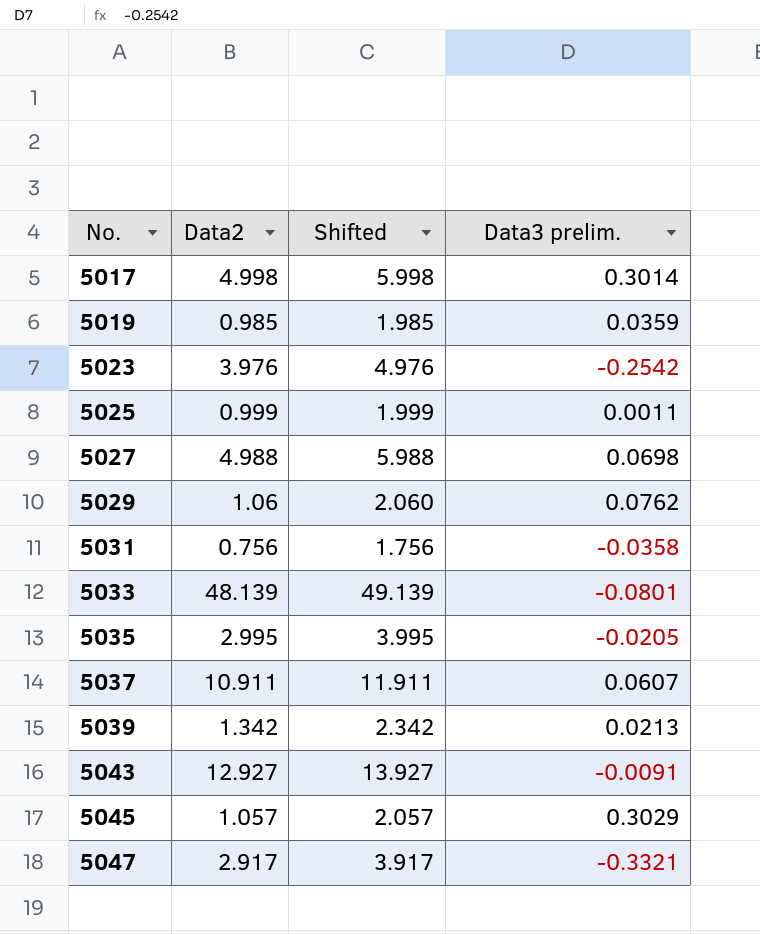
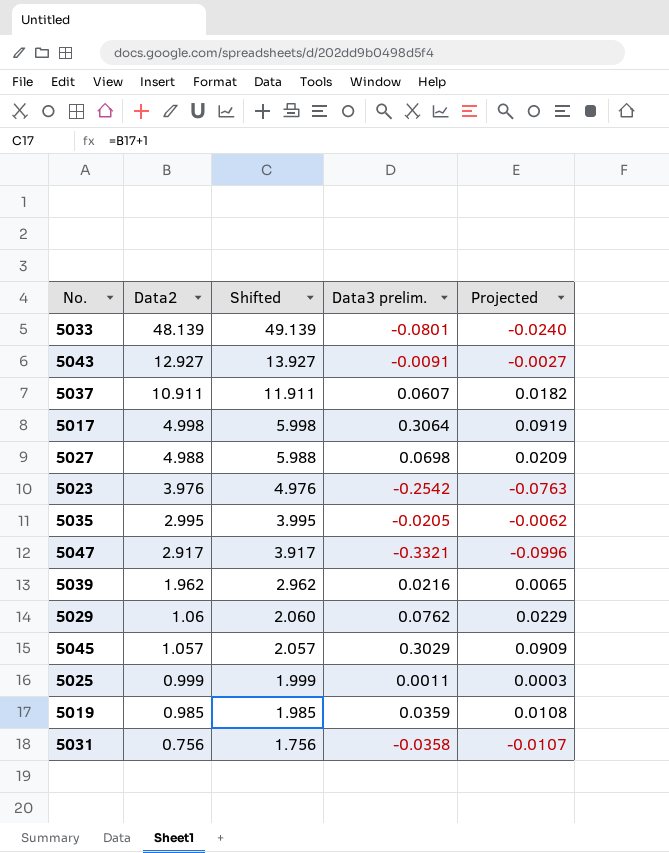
row order: No. ascending -> Data2 descending
column Projected | formula: none -> [Data3 prelim.] * 0.3
5017 | Data3 prelim.: 0.3014 -> 0.3064
5039 | Data2: 1.342 -> 1.962
5039 | Shifted: 2.342 -> 2.962
5039 | Data3 prelim.: 0.0213 -> 0.0216

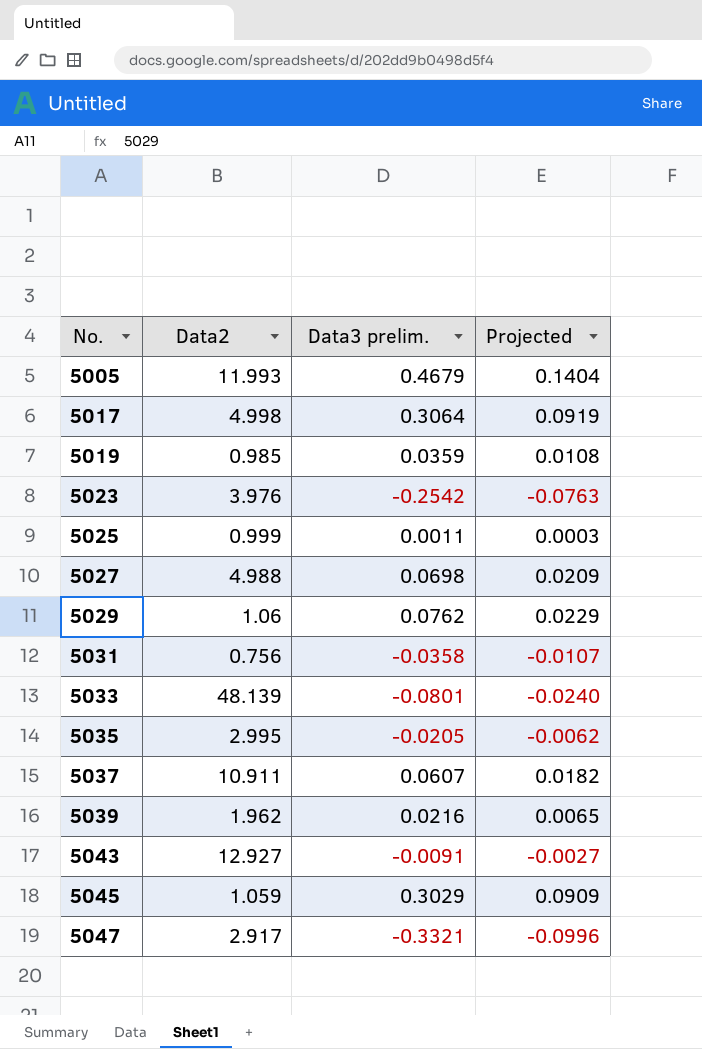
row order: Data2 descending -> No. ascending
column Shifted | formula: [Data2] + 1 -> none
row 5005: none -> 11.993 | 0.4679 | 0.1404
5045 | Data2: 1.057 -> 1.059

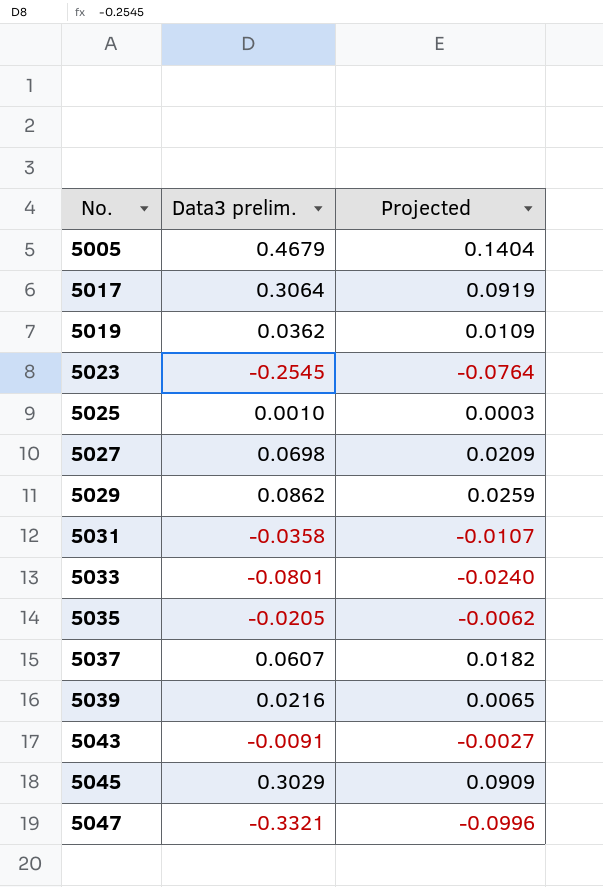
column Data2 | position: 2 -> none
5019 | Data3 prelim.: 0.0359 -> 0.0362
5019 | Projected: 0.0108 -> 0.0109
5023 | Data3 prelim.: -0.2542 -> -0.2545
5023 | Projected: -0.0763 -> -0.0764
5025 | Data3 prelim.: 0.0011 -> 0.0010
5029 | Data3 prelim.: 0.0762 -> 0.0862
5029 | Projected: 0.0229 -> 0.0259

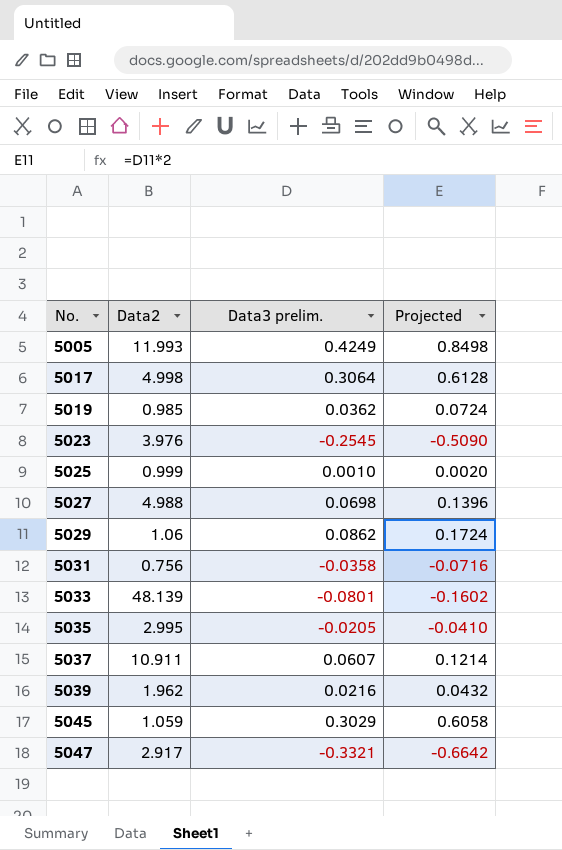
column Data2 | position: none -> 2
column Projected | formula: [Data3 prelim.] * 0.3 -> [Data3 prelim.] * 2
row 5043: -0.0091 | -0.0027 -> none
5005 | Data3 prelim.: 0.4679 -> 0.4249

